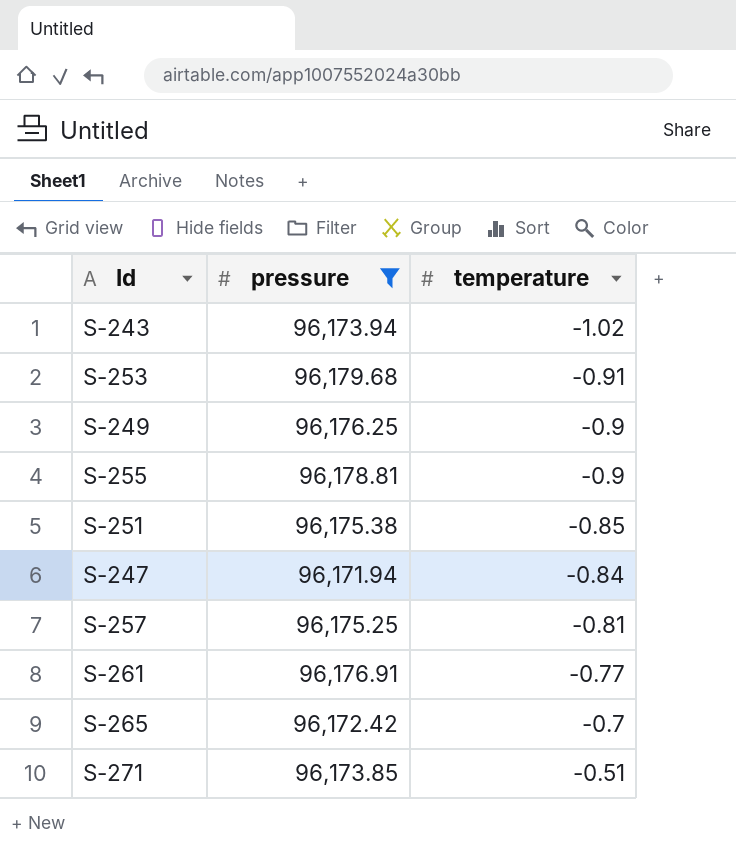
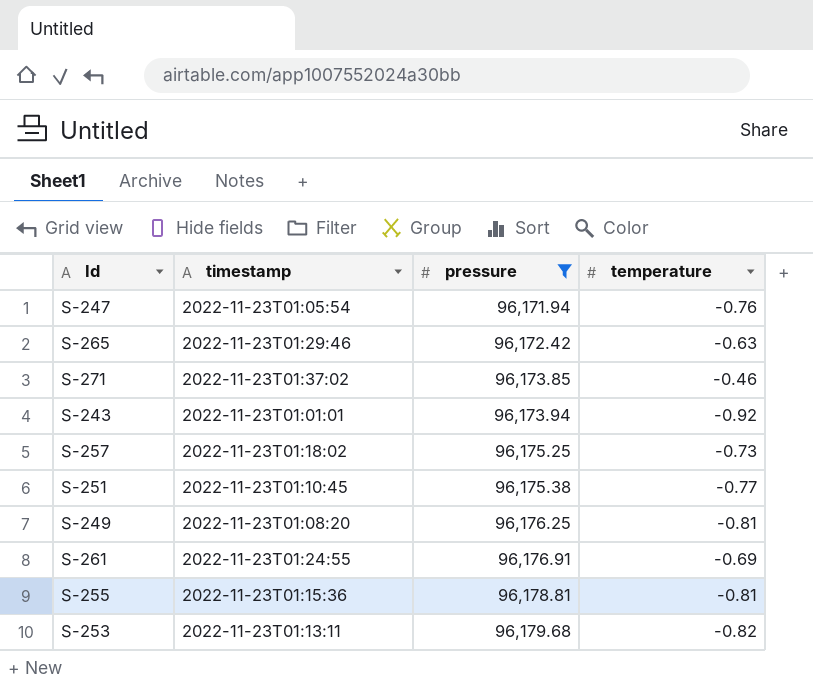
row order: temperature ascending -> pressure ascending
column timestamp | position: none -> 2
S-247 | temperature: -0.84 -> -0.76
S-265 | temperature: -0.7 -> -0.63
S-271 | temperature: -0.51 -> -0.46
S-243 | temperature: -1.02 -> -0.92
S-257 | temperature: -0.81 -> -0.73
S-251 | temperature: -0.85 -> -0.77
S-249 | temperature: -0.9 -> -0.81
S-261 | temperature: -0.77 -> -0.69
S-255 | temperature: -0.9 -> -0.81
S-253 | temperature: -0.91 -> -0.82

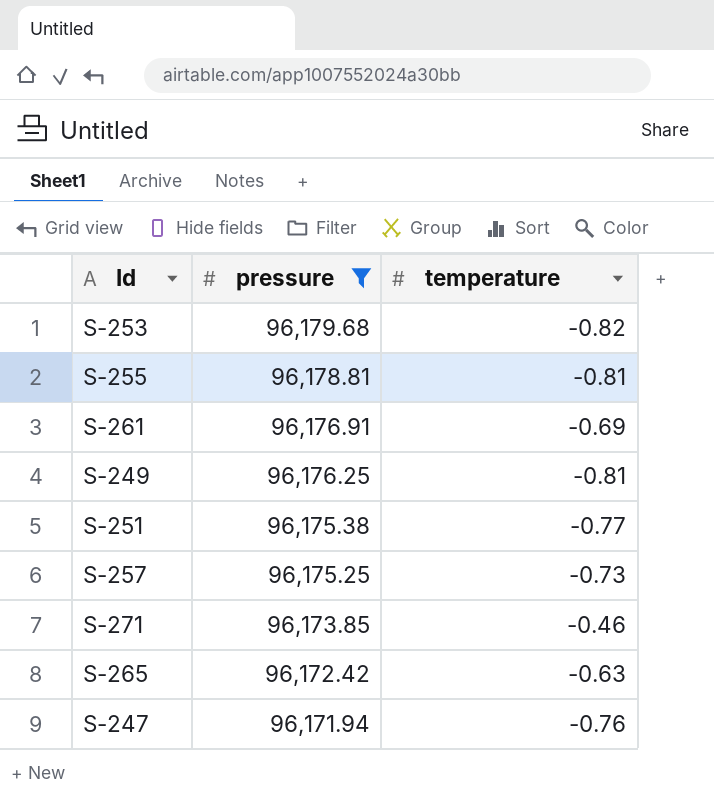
row order: pressure ascending -> pressure descending
column timestamp | position: 2 -> none
row S-243: 2022-11-23T01:01:01 | 96,173.94 | -0.92 -> none

